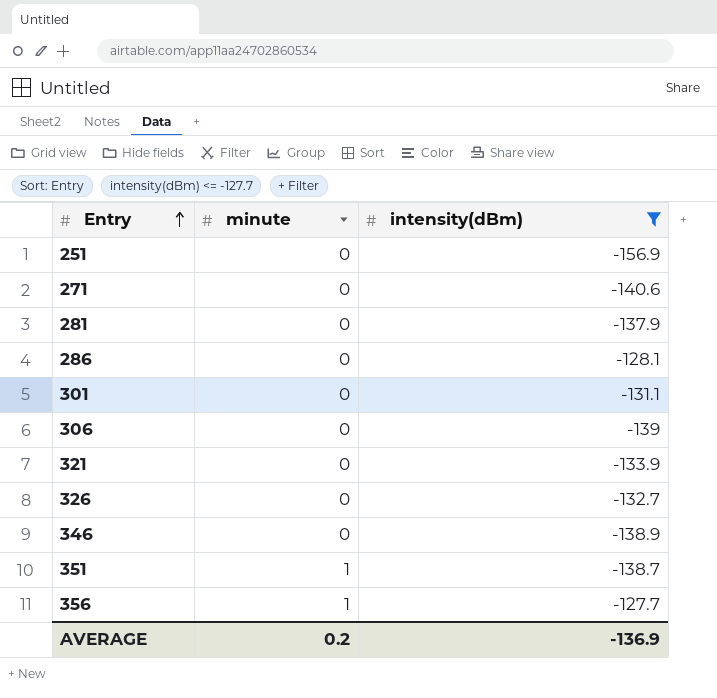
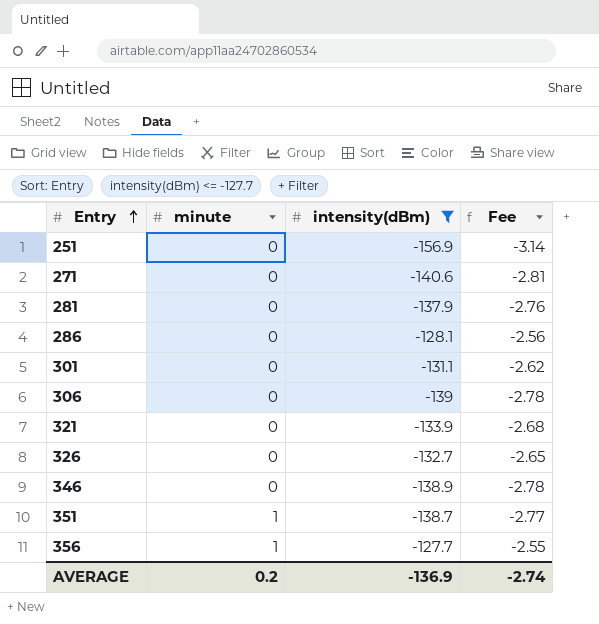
column Fee | formula: none -> [intensity(dBm)] * 0.02

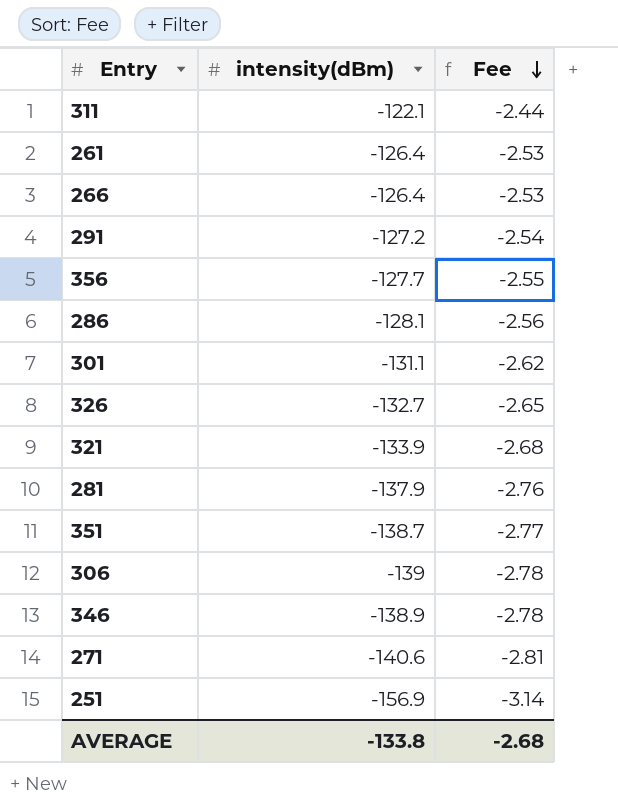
filter: intensity(dBm) <= -127.7 -> none
row order: Entry ascending -> Fee descending
column minute | position: 2 -> none
AVERAGE | intensity(dBm): -136.9 -> -133.8
AVERAGE | Fee: -2.74 -> -2.68

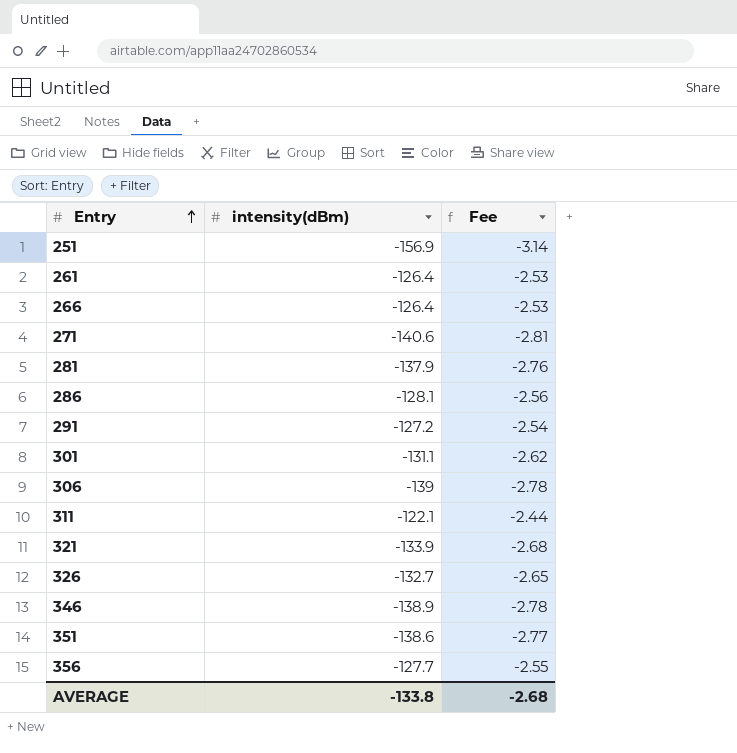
row order: Fee descending -> Entry ascending
351 | intensity(dBm): -138.7 -> -138.6

